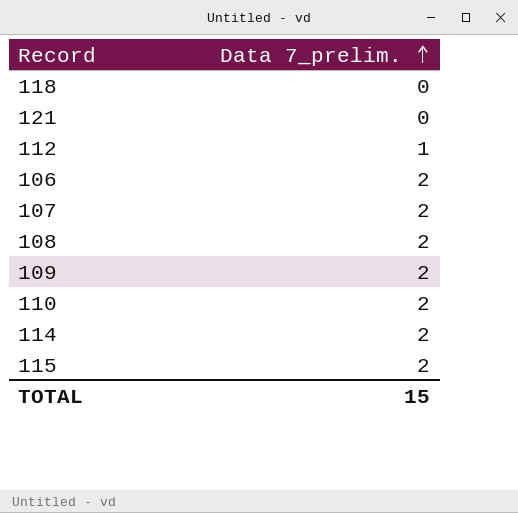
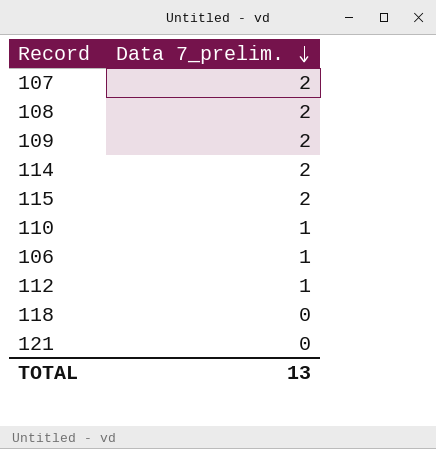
row order: Data 7_prelim. ascending -> Data 7_prelim. descending
110 | Data 7_prelim.: 2 -> 1
106 | Data 7_prelim.: 2 -> 1
TOTAL | Data 7_prelim.: 15 -> 13

